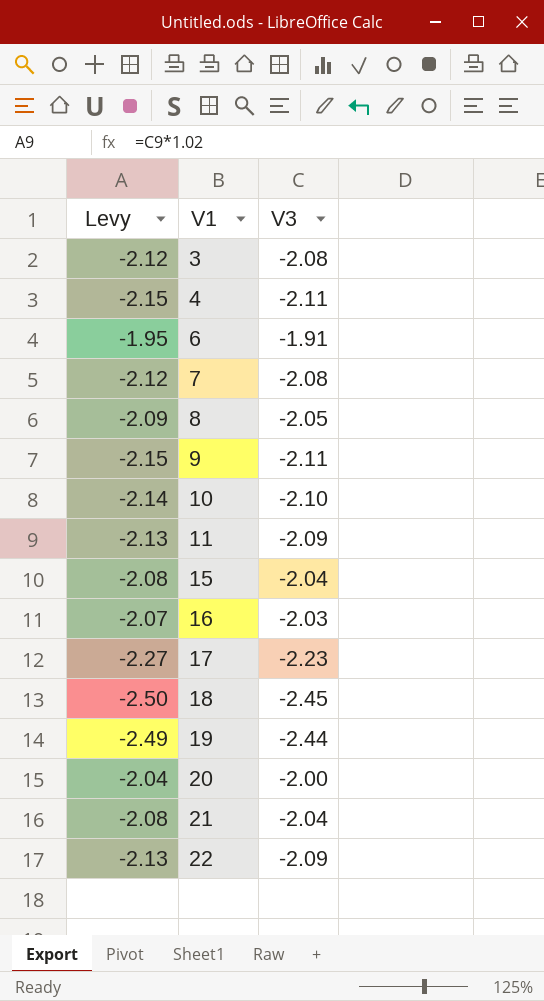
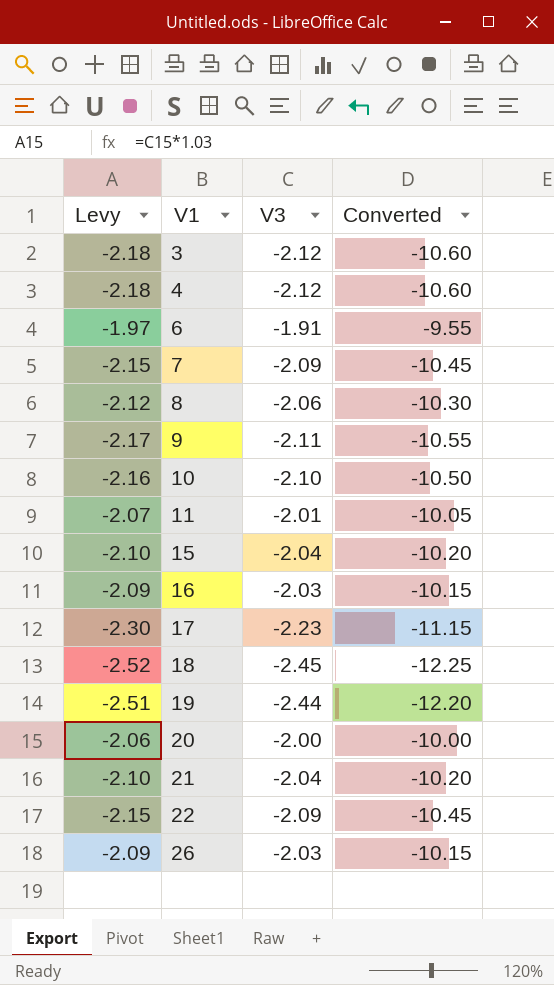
column Levy | formula: [V3] * 1.02 -> [V3] * 1.03
column Converted | formula: none -> [V3] * 5
3 | V3: -2.08 -> -2.12
4 | V3: -2.11 -> -2.12
7 | V3: -2.08 -> -2.09
8 | V3: -2.05 -> -2.06
11 | V3: -2.09 -> -2.01
row 26: none -> -2.09 | -2.03 | -10.15

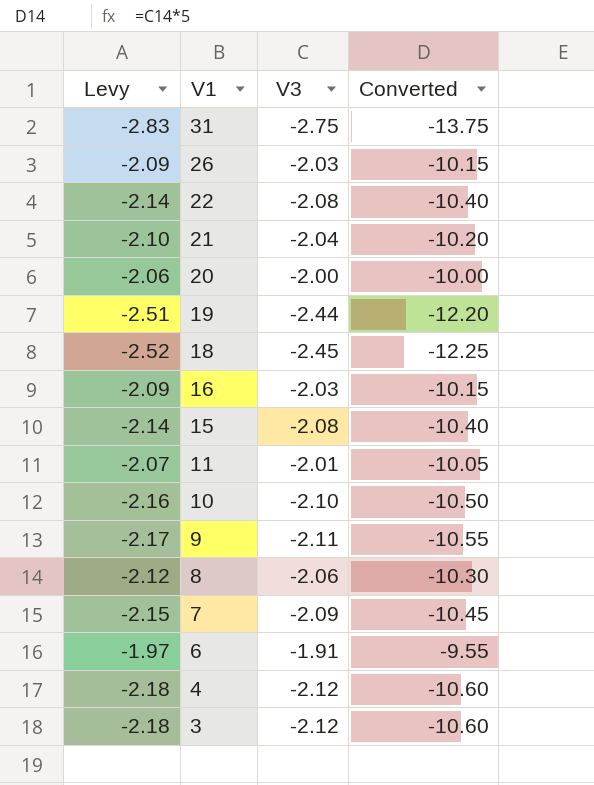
row order: V1 ascending -> V1 descending
row 17: -2.30 | -2.23 | -11.15 -> none
row 31: none -> -2.83 | -2.75 | -13.75
22 | Levy: -2.15 -> -2.14
22 | V3: -2.09 -> -2.08
22 | Converted: -10.45 -> -10.40
15 | Levy: -2.10 -> -2.14
15 | V3: -2.04 -> -2.08
15 | Converted: -10.20 -> -10.40

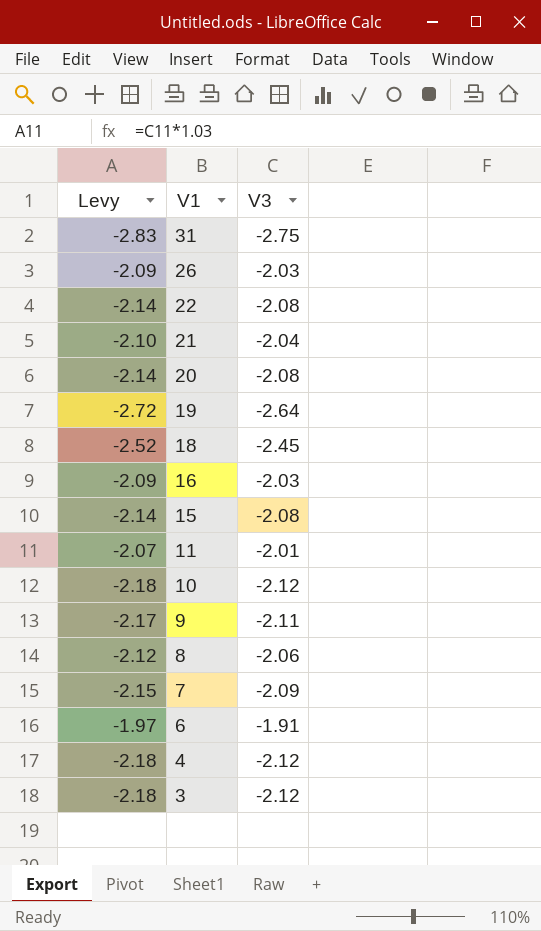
column Converted | formula: [V3] * 5 -> none
20 | Levy: -2.06 -> -2.14
20 | V3: -2.00 -> -2.08
19 | Levy: -2.51 -> -2.72
19 | V3: -2.44 -> -2.64
10 | Levy: -2.16 -> -2.18
10 | V3: -2.10 -> -2.12

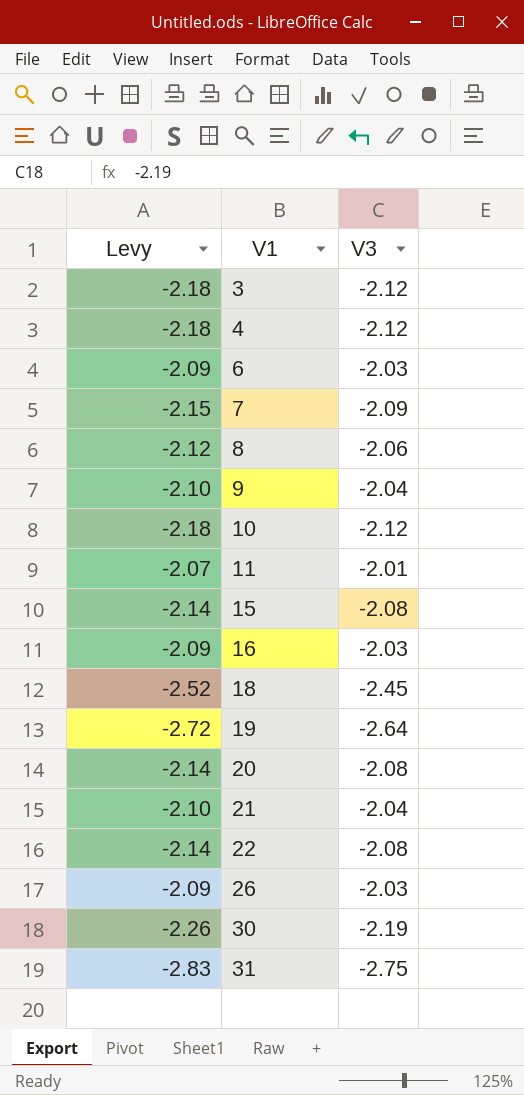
row order: V1 descending -> V1 ascending
6 | Levy: -1.97 -> -2.09
6 | V3: -1.91 -> -2.03
9 | Levy: -2.17 -> -2.10
9 | V3: -2.11 -> -2.04
row 30: none -> -2.26 | -2.19

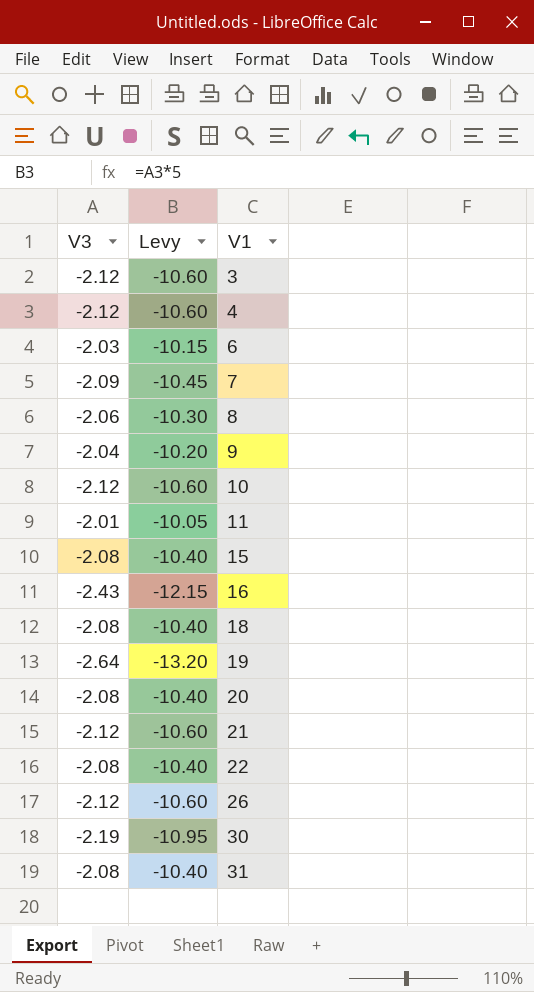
column V3 | position: 3 -> 1
column Levy | formula: [V3] * 1.03 -> [V3] * 5
16 | V3: -2.03 -> -2.43
18 | V3: -2.45 -> -2.08
21 | V3: -2.04 -> -2.12
26 | V3: -2.03 -> -2.12
31 | V3: -2.75 -> -2.08

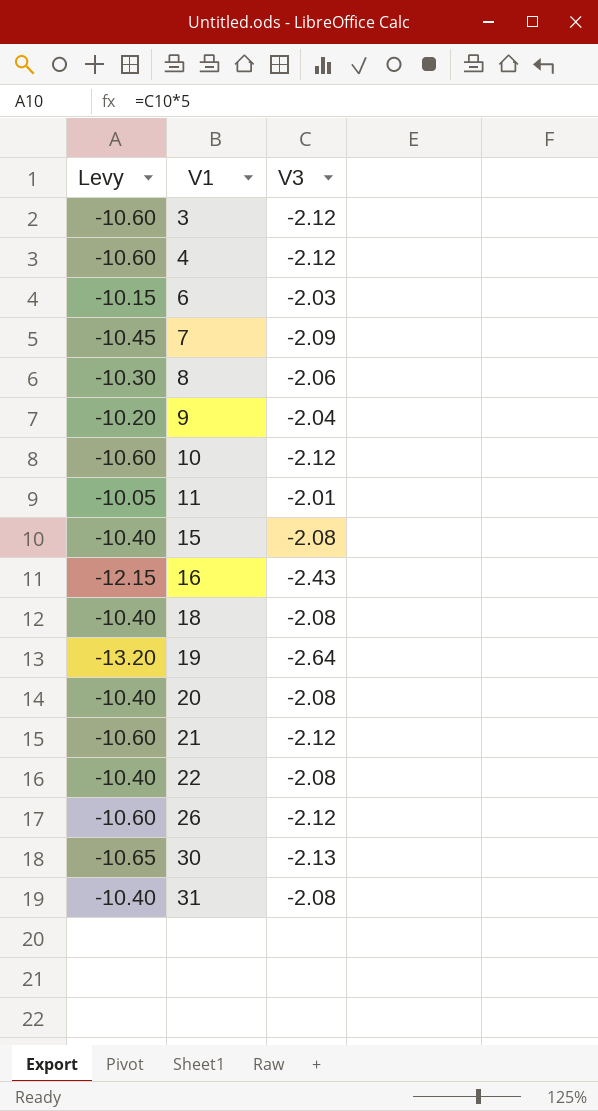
column V3 | position: 1 -> 3
30 | Levy: -10.95 -> -10.65
30 | V3: -2.19 -> -2.13

